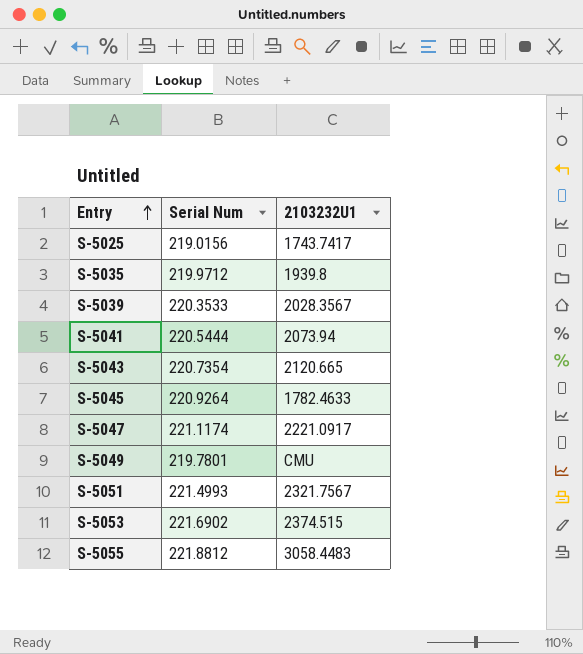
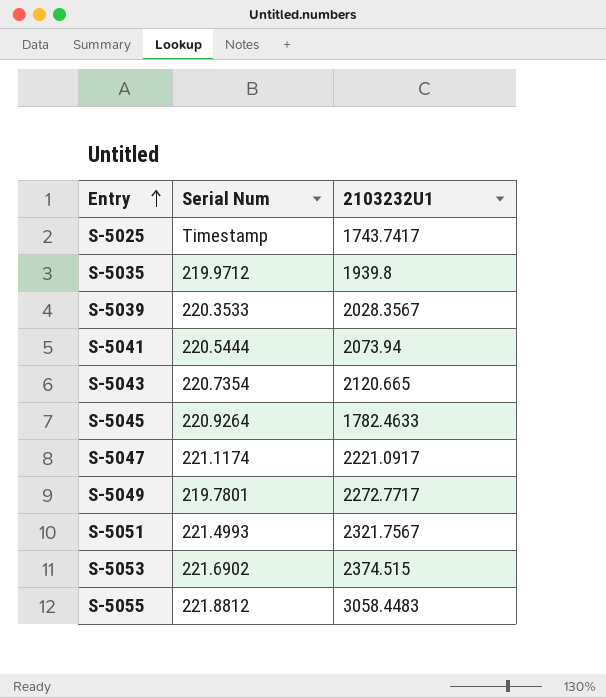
S-5025 | Serial Num: 219.0156 -> Timestamp
S-5049 | 2103232U1: CMU -> 2272.7717

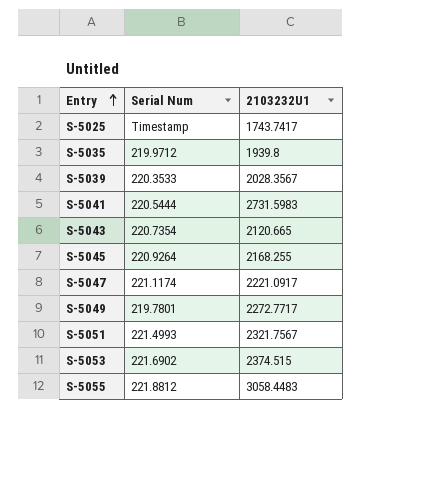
S-5041 | 2103232U1: 2073.94 -> 2731.5983
S-5045 | 2103232U1: 1782.4633 -> 2168.255

